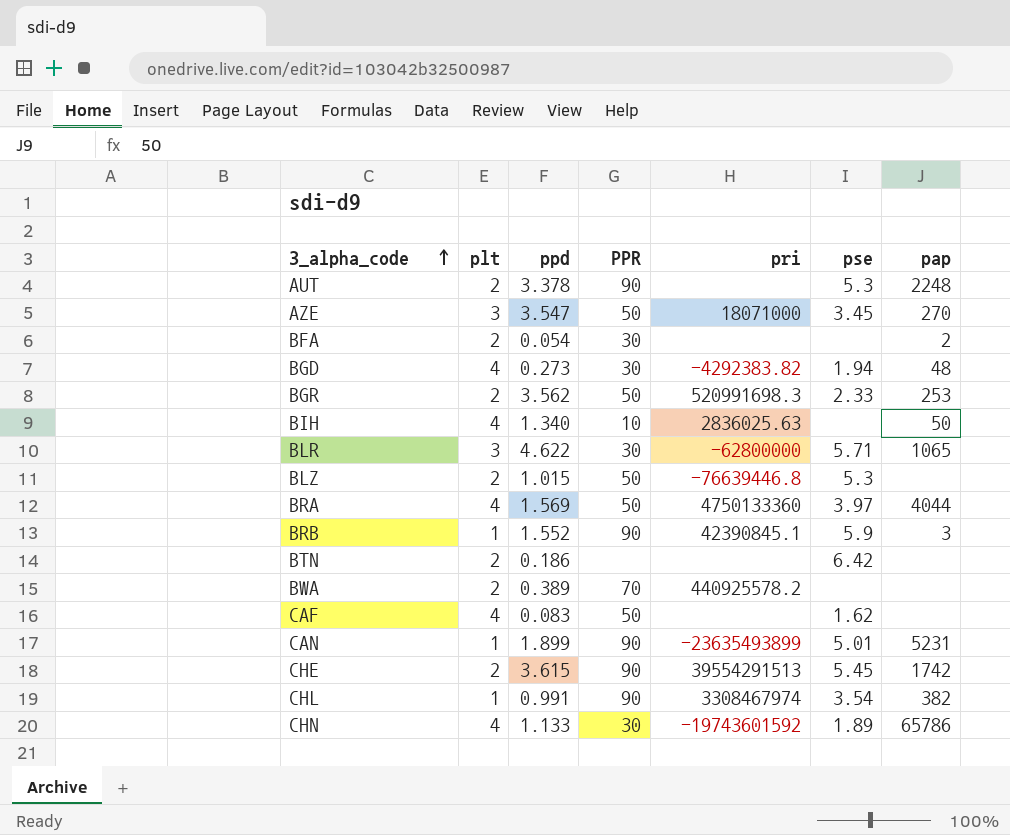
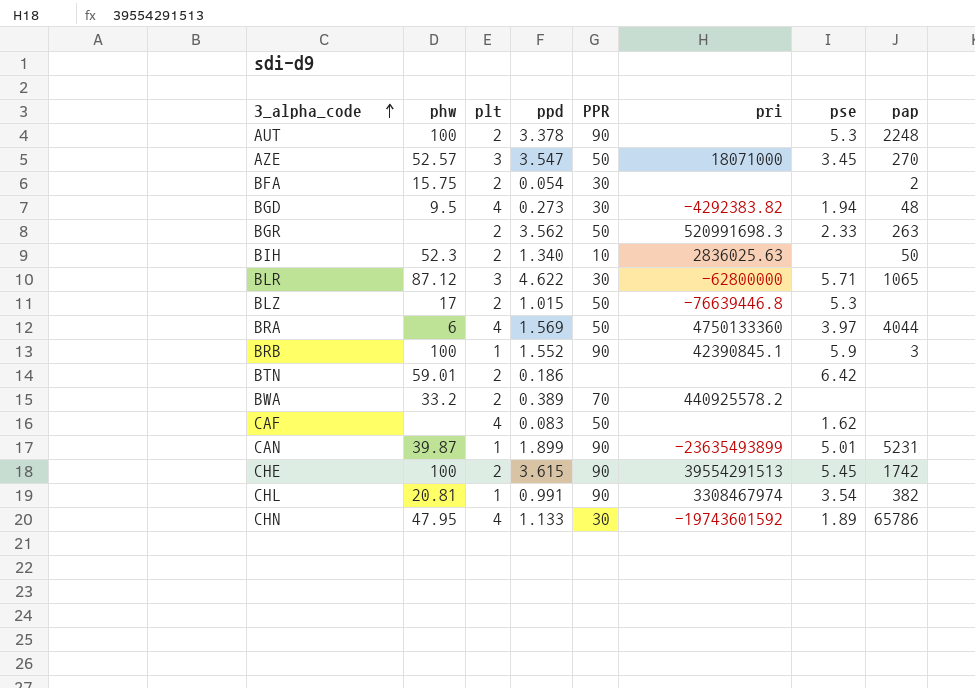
column phw | position: none -> 2
BGR | pap: 253 -> 263
BIH | plt: 4 -> 2

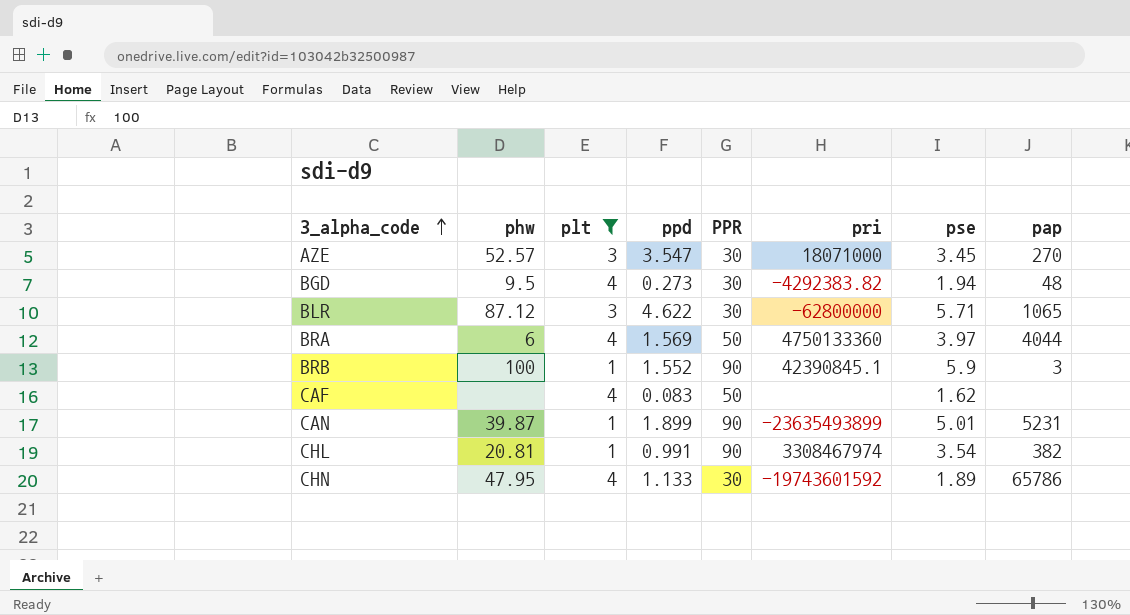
filter: none -> plt != 2
AZE | PPR: 50 -> 30

